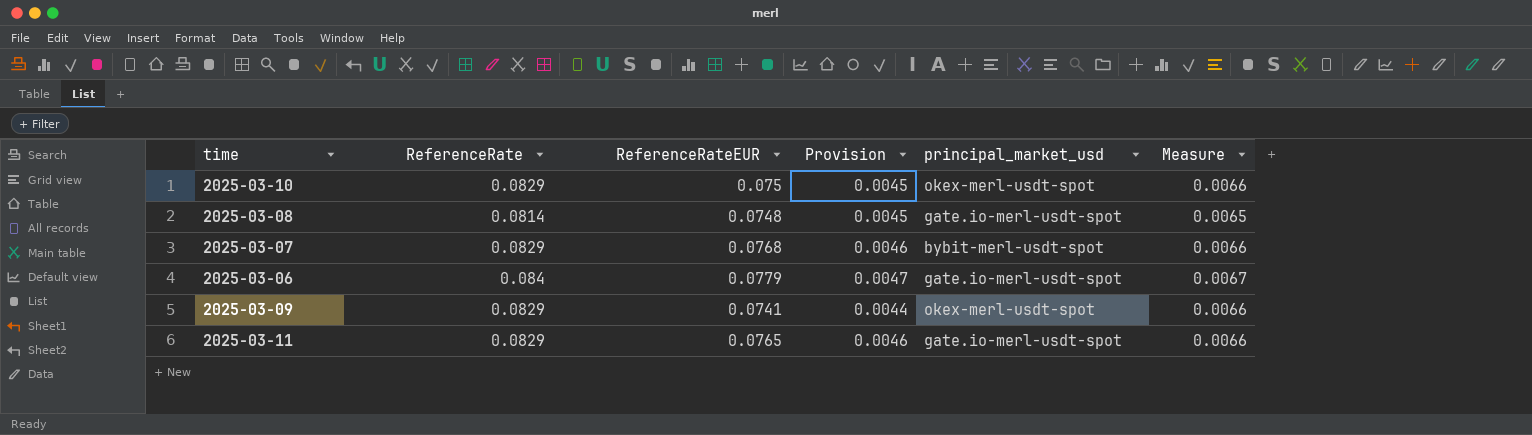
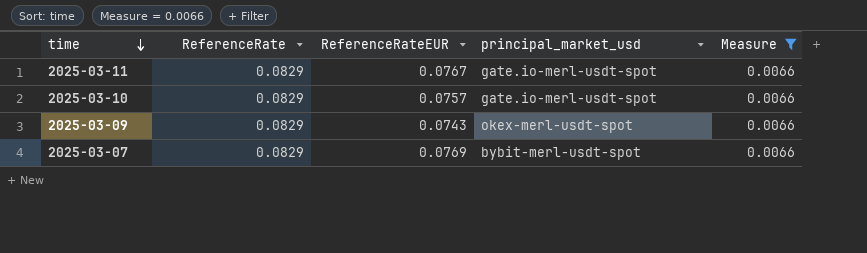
filter: none -> Measure = 0.0066
row order: none -> time descending
column Provision | formula: [ReferenceRateEUR] * 0.06 -> none
2025-03-11 | ReferenceRateEUR: 0.0765 -> 0.0767
2025-03-10 | ReferenceRateEUR: 0.075 -> 0.0757
2025-03-10 | principal_market_usd: okex-merl-usdt-spot -> gate.io-merl-usdt-spot
2025-03-09 | ReferenceRateEUR: 0.0741 -> 0.0743
2025-03-07 | ReferenceRateEUR: 0.0768 -> 0.0769

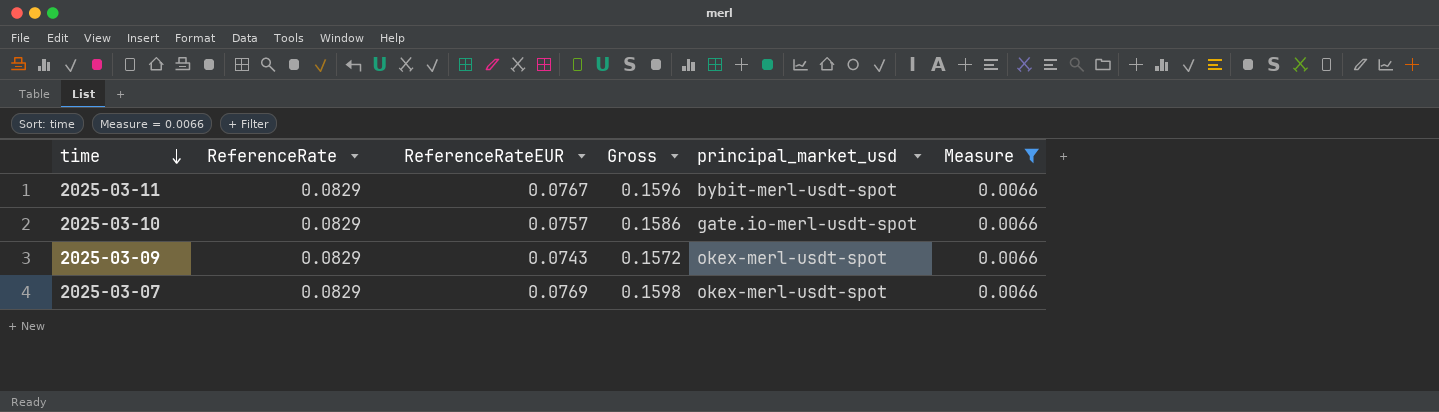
column Gross | formula: none -> [ReferenceRate] + [ReferenceRateEUR]
2025-03-11 | principal_market_usd: gate.io-merl-usdt-spot -> bybit-merl-usdt-spot
2025-03-07 | principal_market_usd: bybit-merl-usdt-spot -> okex-merl-usdt-spot

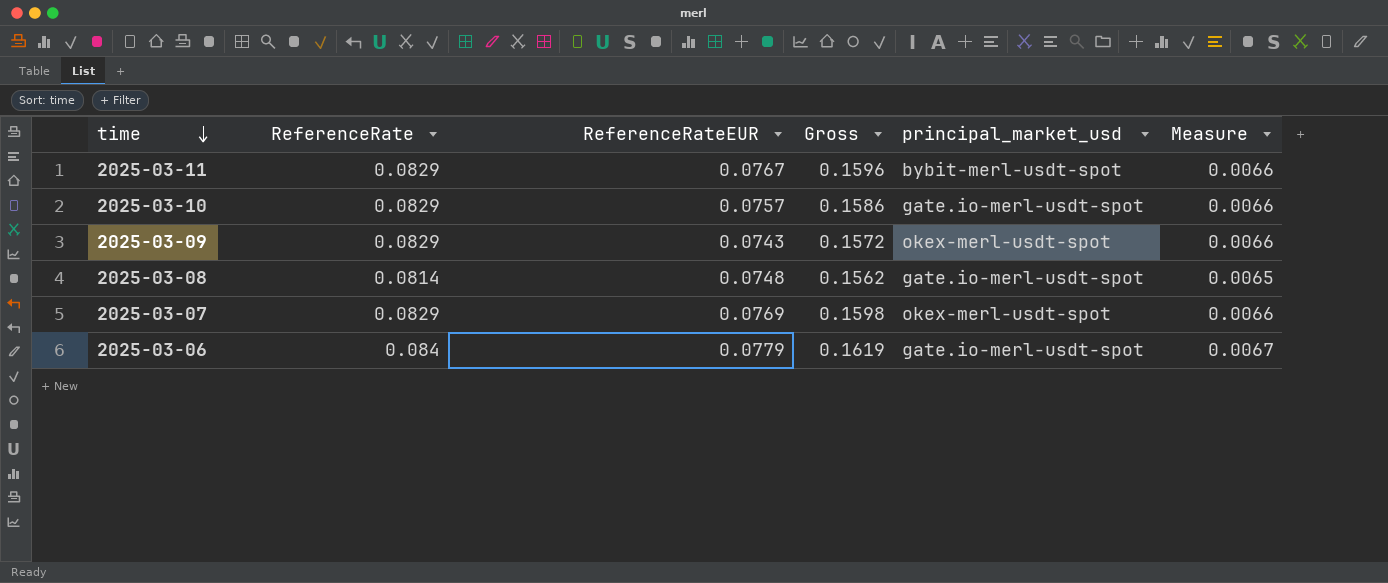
filter: Measure = 0.0066 -> none

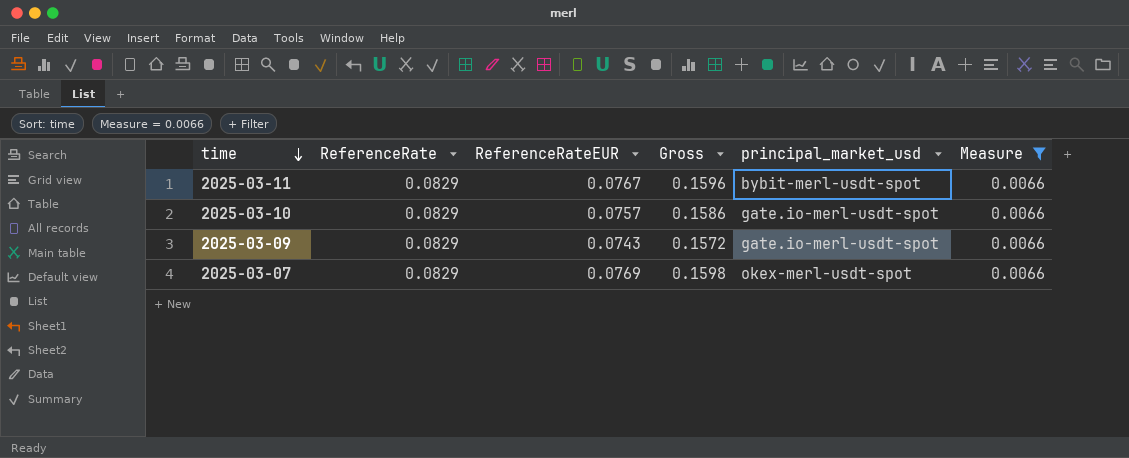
filter: none -> Measure = 0.0066
2025-03-09 | principal_market_usd: okex-merl-usdt-spot -> gate.io-merl-usdt-spot

